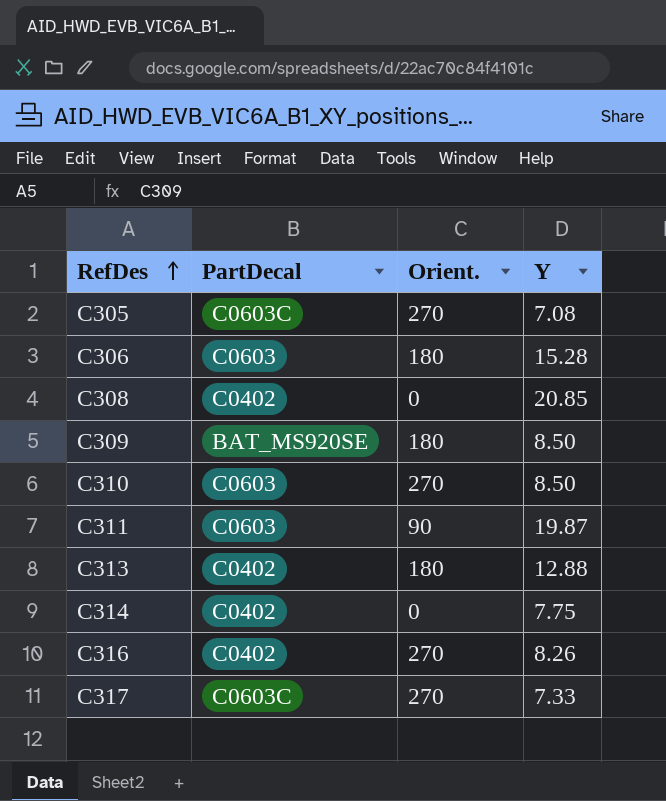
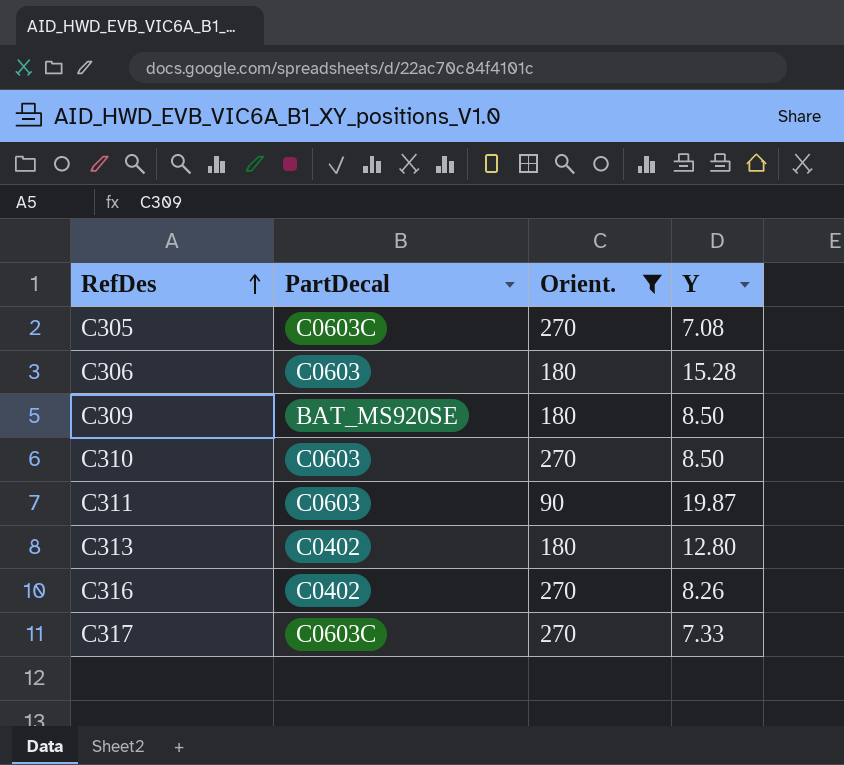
filter: none -> Orient. != 0
C313 | Y: 12.88 -> 12.80

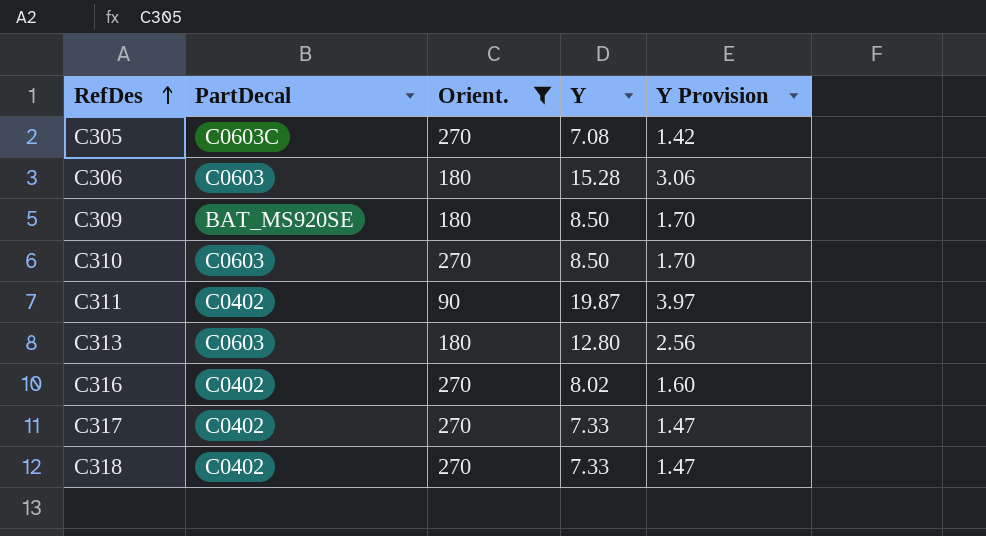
column Y Provision | formula: none -> [Y] * 0.2
C311 | PartDecal: C0603 -> C0402
C313 | PartDecal: C0402 -> C0603
C316 | Y: 8.26 -> 8.02
C317 | PartDecal: C0603C -> C0402
row C318: none -> C0402 | 270 | 7.33 | 1.47

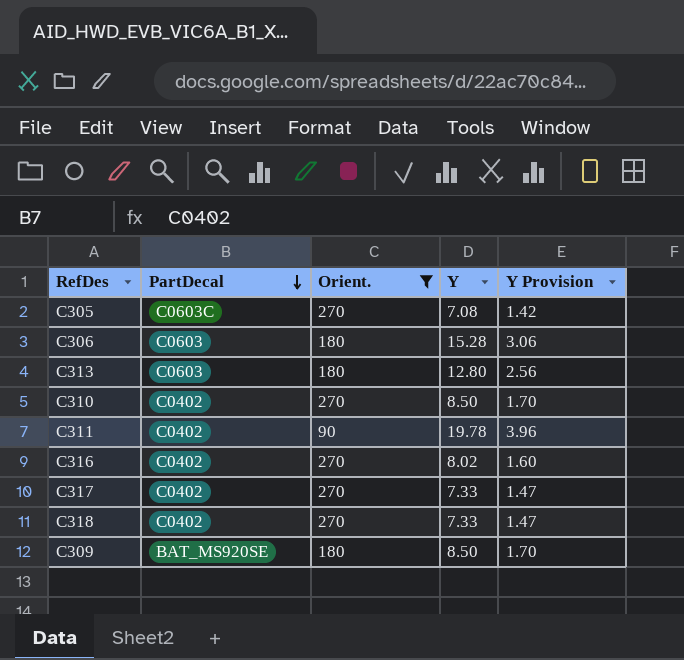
row order: RefDes ascending -> PartDecal descending
C310 | PartDecal: C0603 -> C0402
C311 | Y: 19.87 -> 19.78
C311 | Y Provision: 3.97 -> 3.96

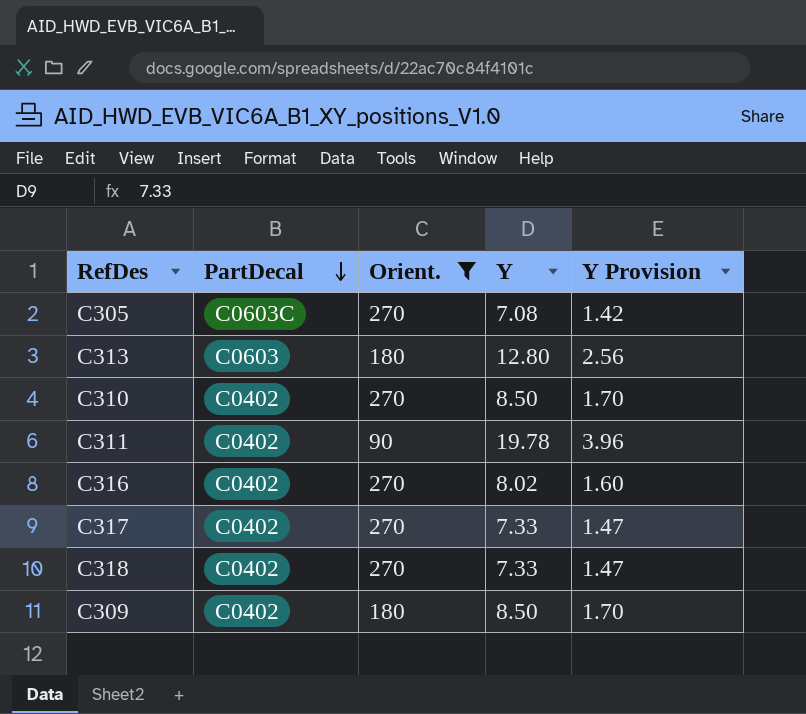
row C306: C0603 | 180 | 15.28 | 3.06 -> none
C309 | PartDecal: BAT_MS920SE -> C0402

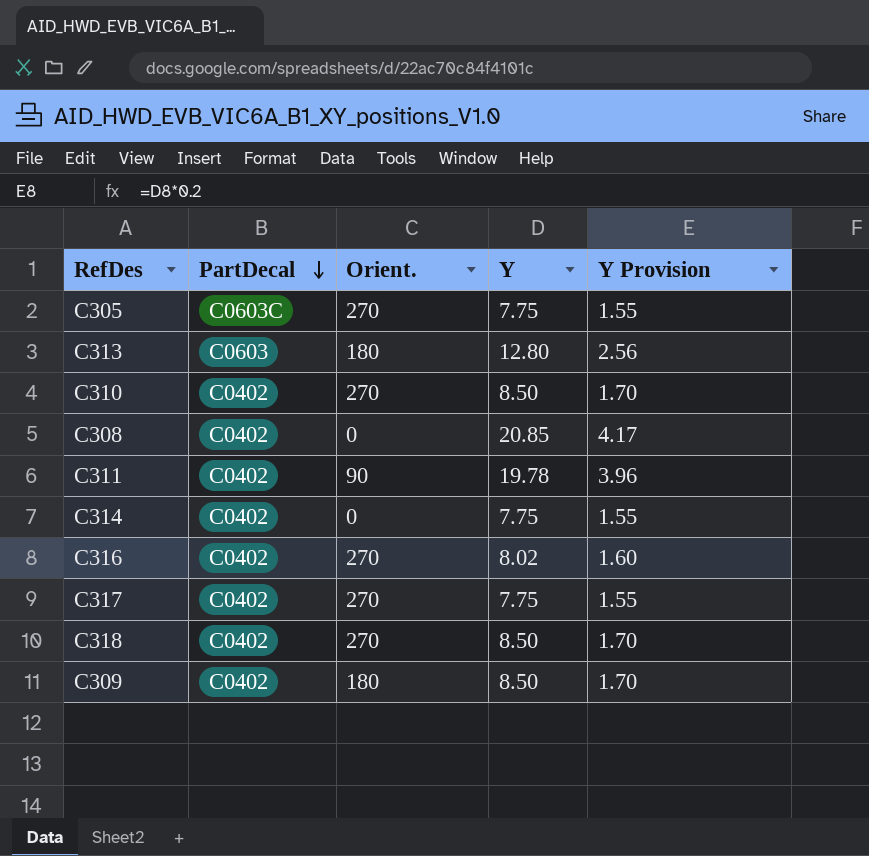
filter: Orient. != 0 -> none
C305 | Y: 7.08 -> 7.75
C305 | Y Provision: 1.42 -> 1.55
C317 | Y: 7.33 -> 7.75
C317 | Y Provision: 1.47 -> 1.55
C318 | Y: 7.33 -> 8.50
C318 | Y Provision: 1.47 -> 1.70

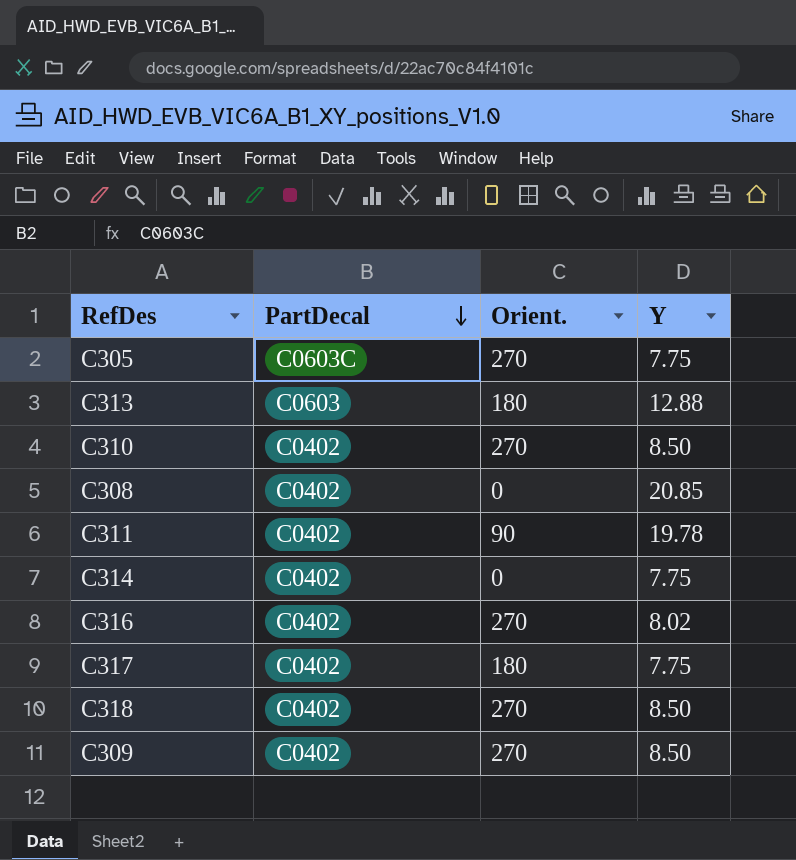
column Y Provision | formula: [Y] * 0.2 -> none
C313 | Y: 12.80 -> 12.88
C317 | Orient.: 270 -> 180
C309 | Orient.: 180 -> 270

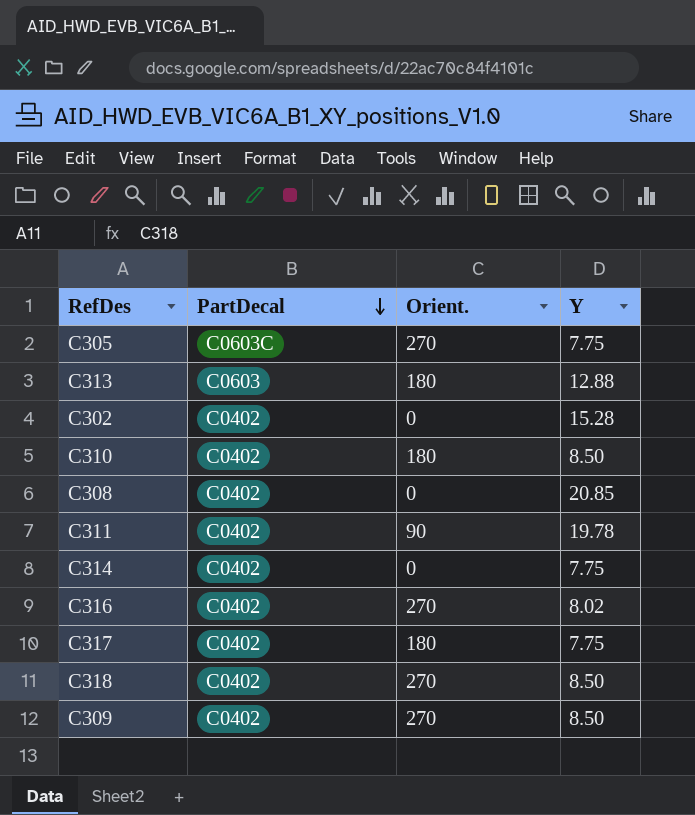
row C302: none -> C0402 | 0 | 15.28
C310 | Orient.: 270 -> 180

